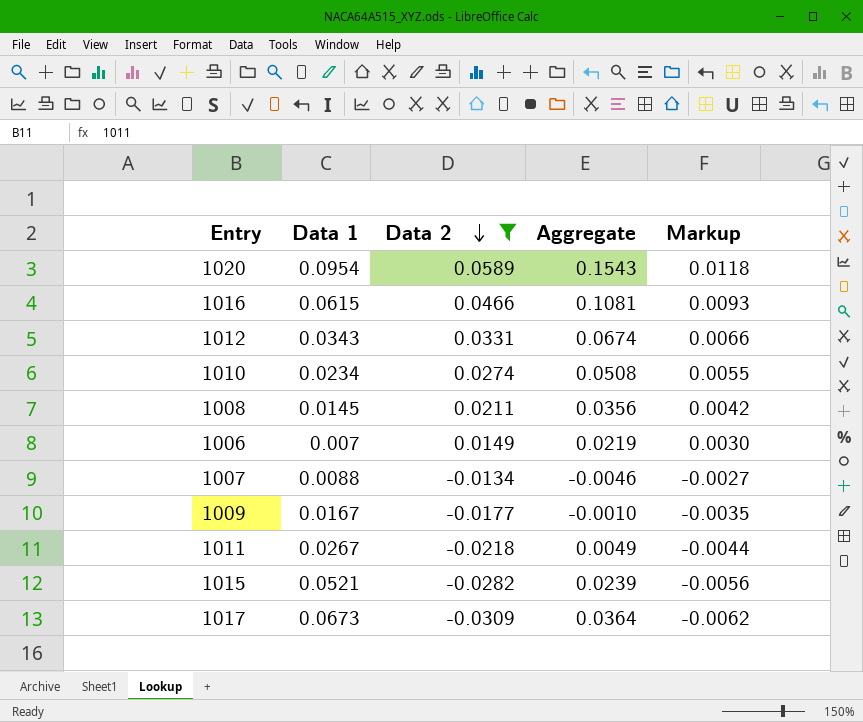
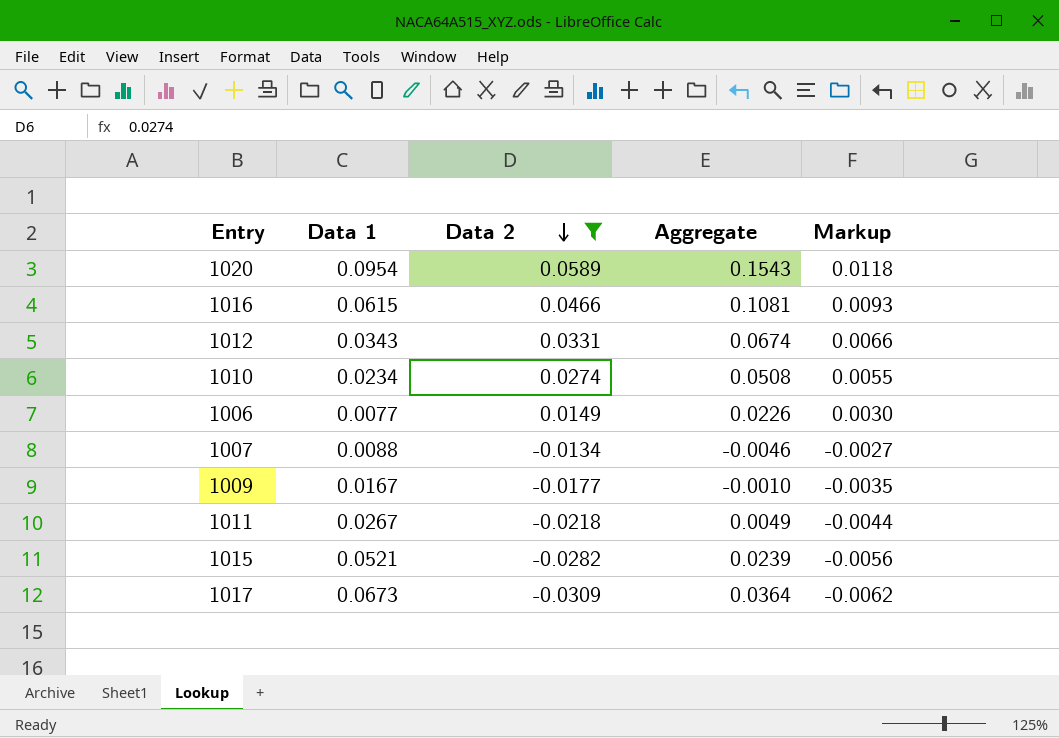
row 1008: 0.0145 | 0.0211 | 0.0356 | 0.0042 -> none
1006 | Data 1: 0.007 -> 0.0077
1006 | Aggregate: 0.0219 -> 0.0226

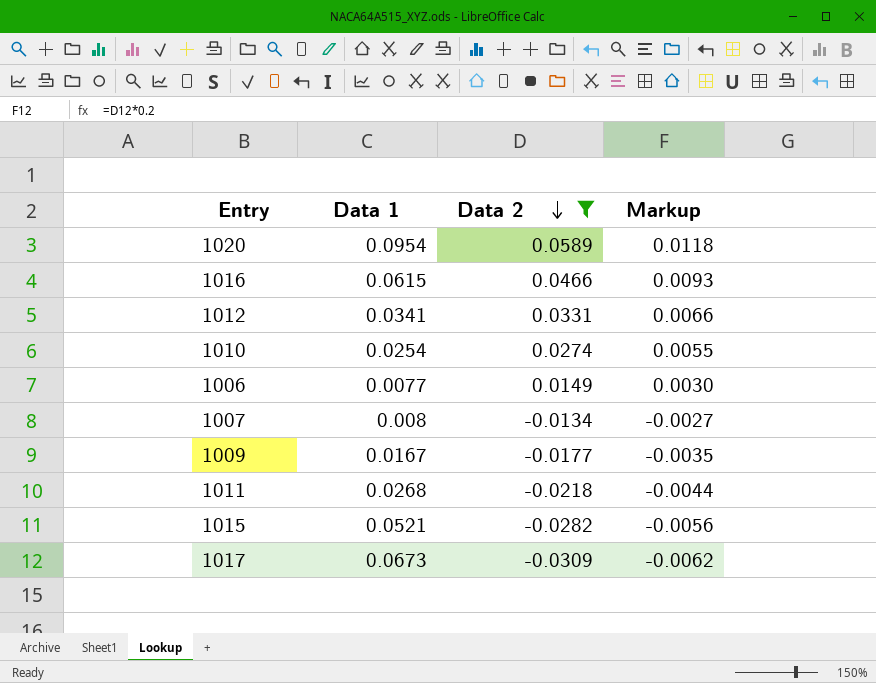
column Aggregate | formula: [Data 1] + [Data 2] -> none
1012 | Data 1: 0.0343 -> 0.0341
1010 | Data 1: 0.0234 -> 0.0254
1007 | Data 1: 0.0088 -> 0.008
1011 | Data 1: 0.0267 -> 0.0268

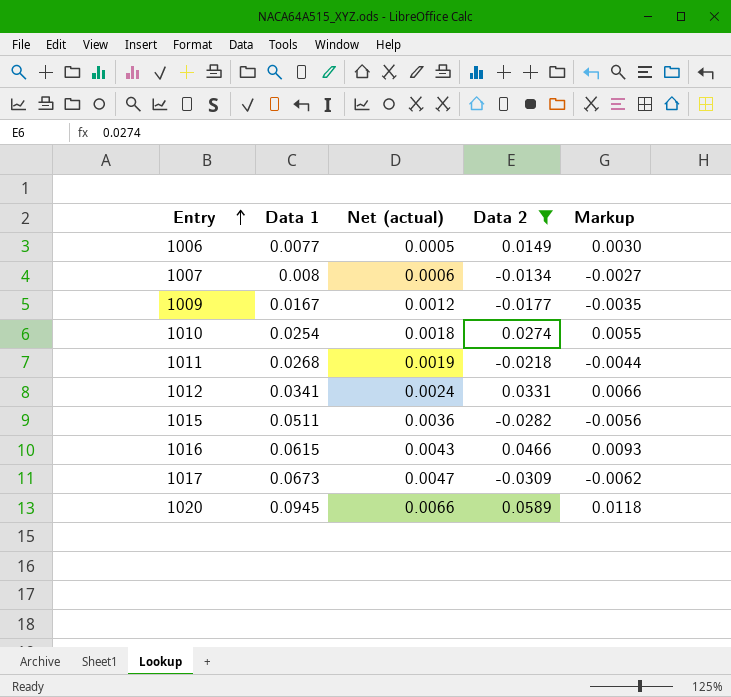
row order: Data 2 descending -> Entry ascending
column Net (actual) | formula: none -> [Data 1] * 0.07
1015 | Data 1: 0.0521 -> 0.0511
1020 | Data 1: 0.0954 -> 0.0945

